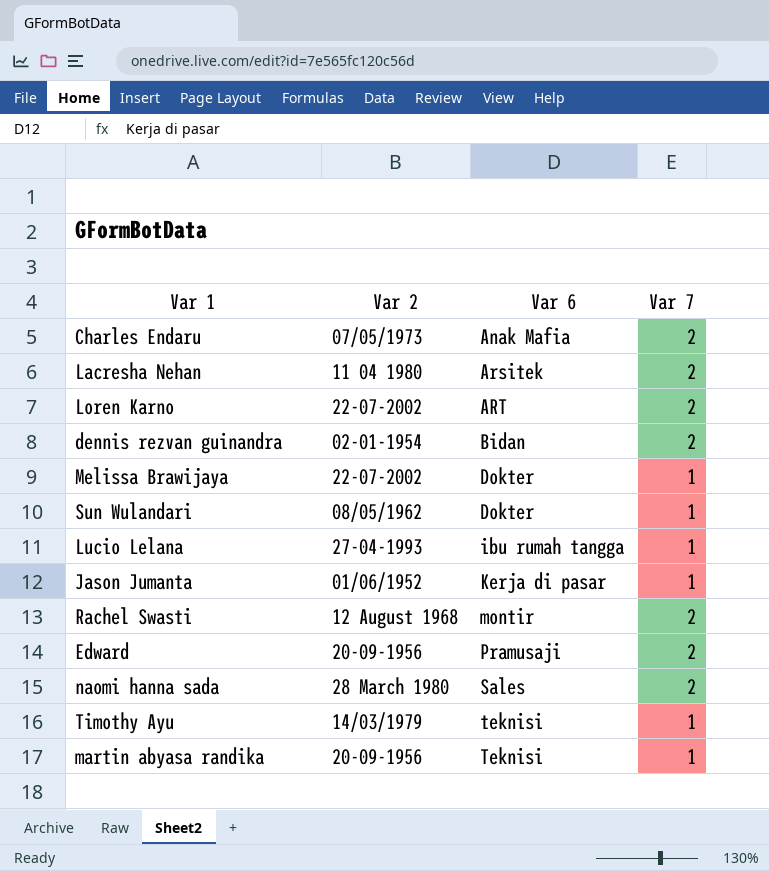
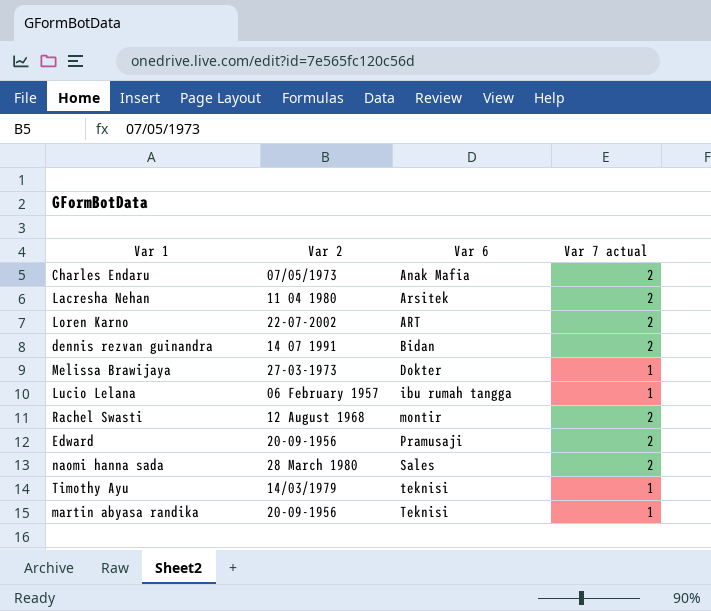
column name: Var 7 -> Var 7 actual
row Sun Wulandari: 08/05/1962 | Dokter | 1 -> none
row Jason Jumanta: 01/06/1952 | Kerja di pasar | 1 -> none
dennis rezvan guinandra | Var 2: 02-01-1954 -> 14 07 1991
Melissa Brawijaya | Var 2: 22-07-2002 -> 27-03-1973
Lucio Lelana | Var 2: 27-04-1993 -> 06 February 1957

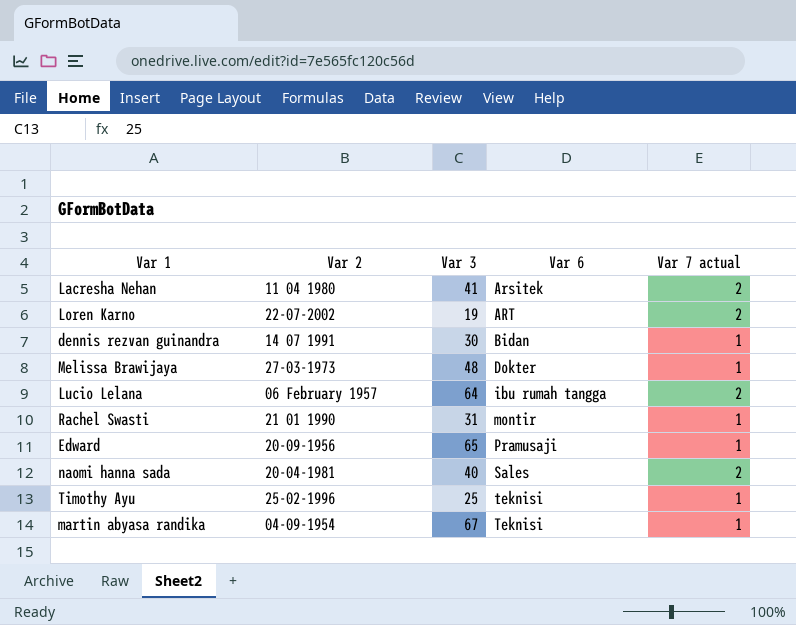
column Var 3 | position: none -> 3
row Charles Endaru: 07/05/1973 | Anak Mafia | 2 -> none
dennis rezvan guinandra | Var 7 actual: 2 -> 1
Lucio Lelana | Var 7 actual: 1 -> 2
Rachel Swasti | Var 2: 12 August 1968 -> 21 01 1990
Rachel Swasti | Var 7 actual: 2 -> 1
Edward | Var 7 actual: 2 -> 1
naomi hanna sada | Var 2: 28 March 1980 -> 20-04-1981
Timothy Ayu | Var 2: 14/03/1979 -> 25-02-1996
martin abyasa randika | Var 2: 20-09-1956 -> 04-09-1954

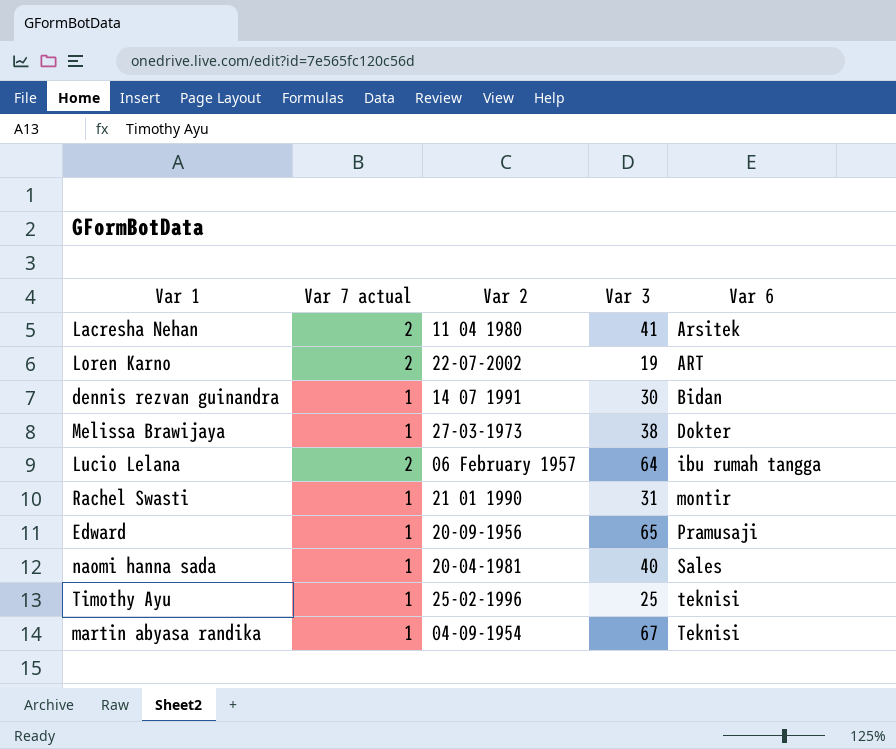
column Var 7 actual | position: 5 -> 2
Melissa Brawijaya | Var 3: 48 -> 38
naomi hanna sada | Var 7 actual: 2 -> 1

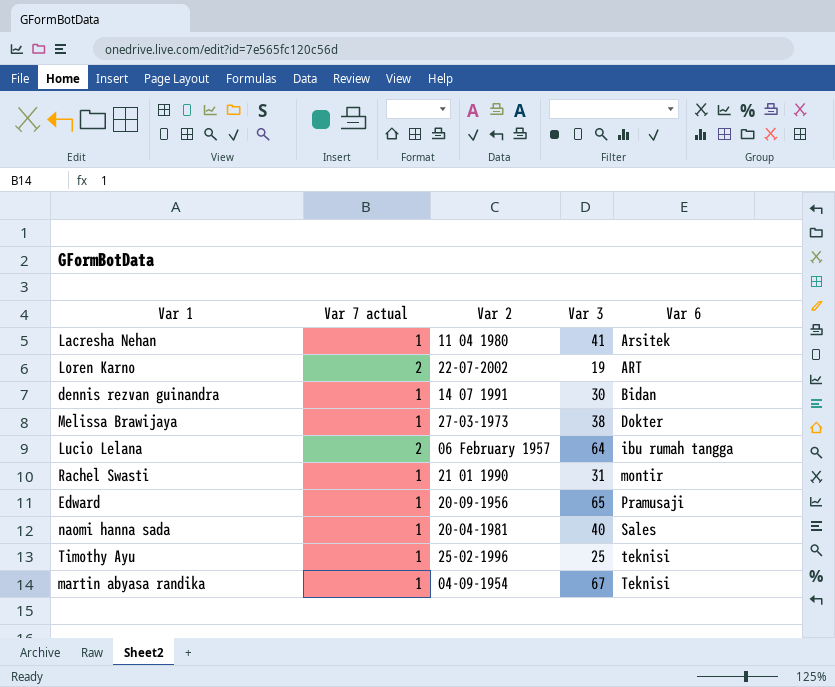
Lacresha Nehan | Var 7 actual: 2 -> 1

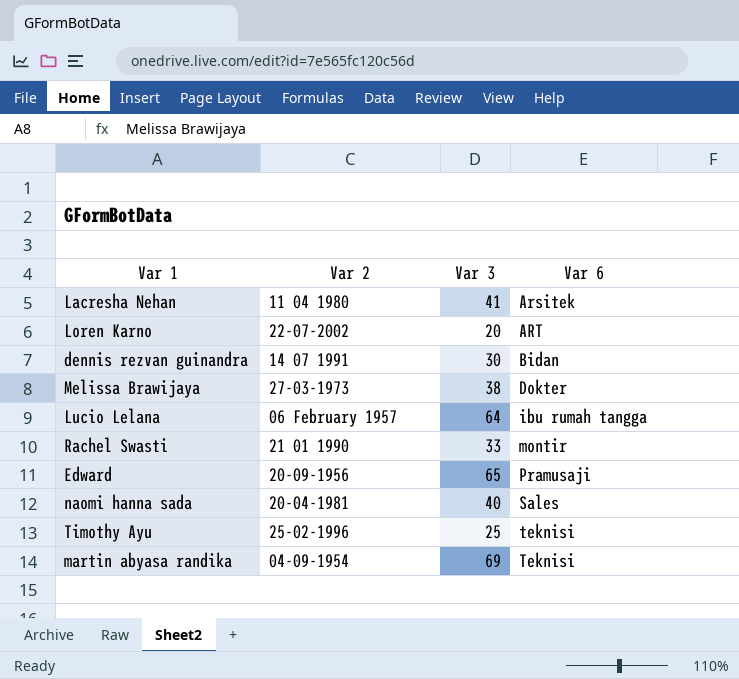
column Var 7 actual | position: 2 -> none
Loren Karno | Var 3: 19 -> 20
Rachel Swasti | Var 3: 31 -> 33
martin abyasa randika | Var 3: 67 -> 69

